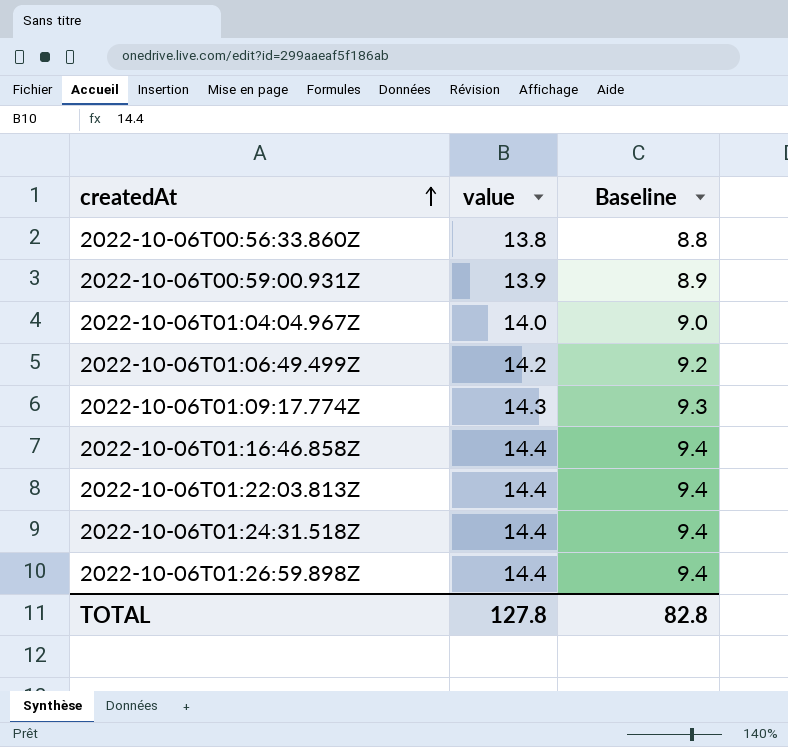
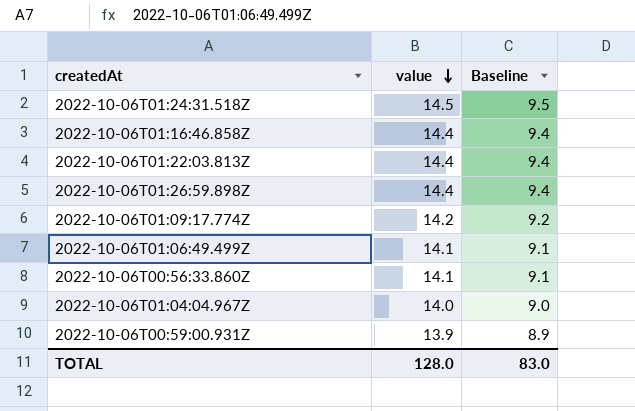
row order: createdAt ascending -> value descending
2022-10-06T01:24:31.518Z | value: 14.4 -> 14.5
2022-10-06T01:24:31.518Z | Baseline: 9.4 -> 9.5
2022-10-06T01:09:17.774Z | value: 14.3 -> 14.2
2022-10-06T01:09:17.774Z | Baseline: 9.3 -> 9.2
2022-10-06T01:06:49.499Z | value: 14.2 -> 14.1
2022-10-06T01:06:49.499Z | Baseline: 9.2 -> 9.1
2022-10-06T00:56:33.860Z | value: 13.8 -> 14.1
2022-10-06T00:56:33.860Z | Baseline: 8.8 -> 9.1
TOTAL | value: 127.8 -> 128.0
TOTAL | Baseline: 82.8 -> 83.0

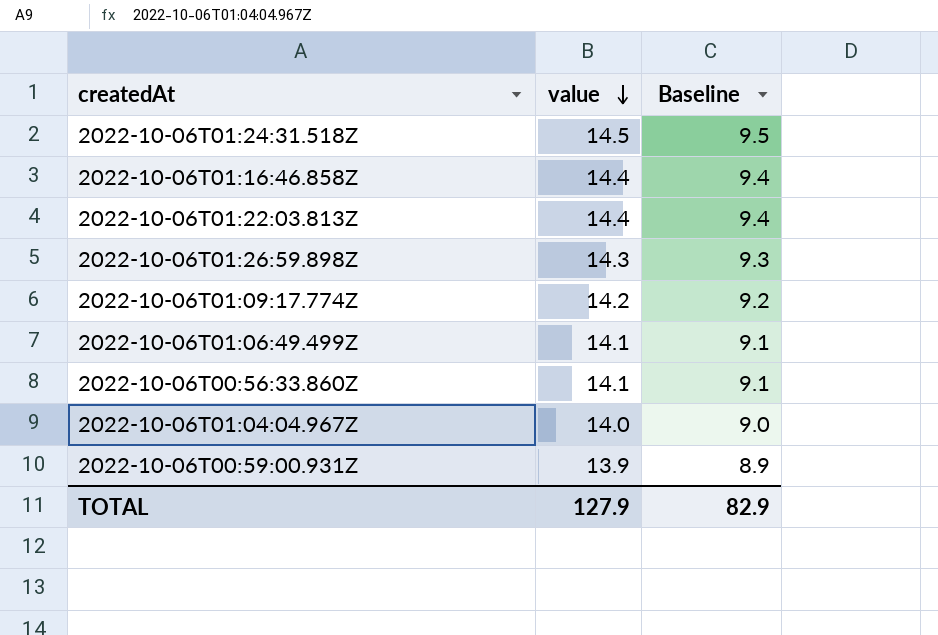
2022-10-06T01:26:59.898Z | value: 14.4 -> 14.3
2022-10-06T01:26:59.898Z | Baseline: 9.4 -> 9.3
TOTAL | value: 128.0 -> 127.9
TOTAL | Baseline: 83.0 -> 82.9

